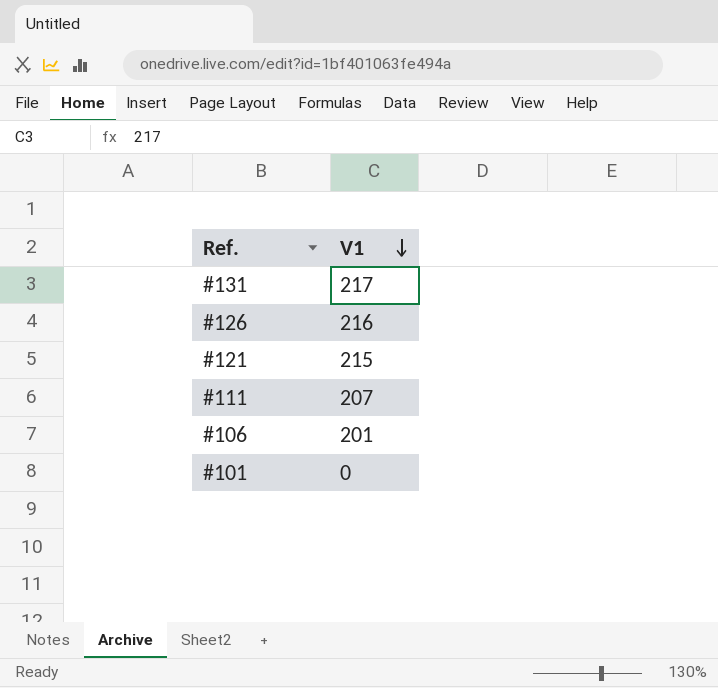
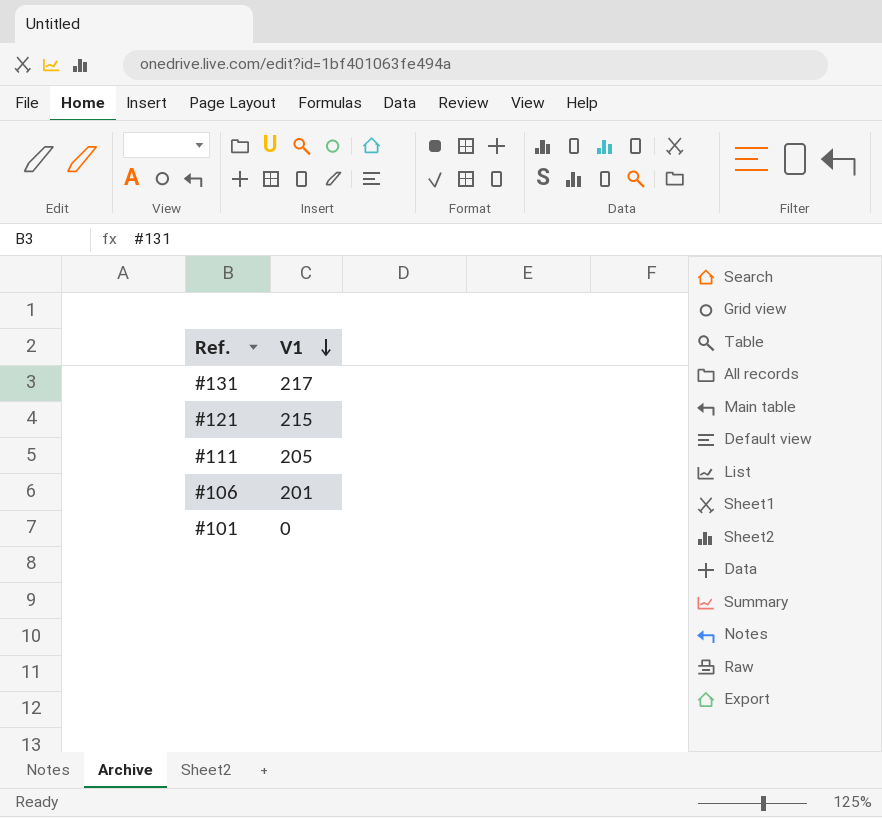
row #126: 216 -> none
#111 | V1: 207 -> 205

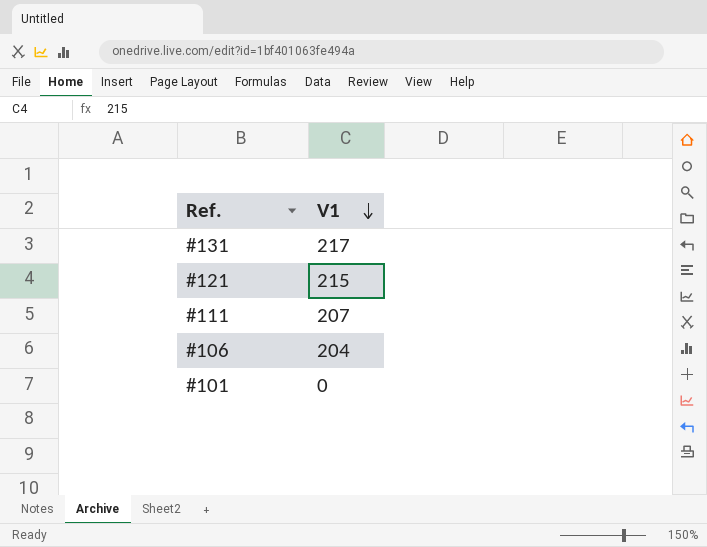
#111 | V1: 205 -> 207
#106 | V1: 201 -> 204

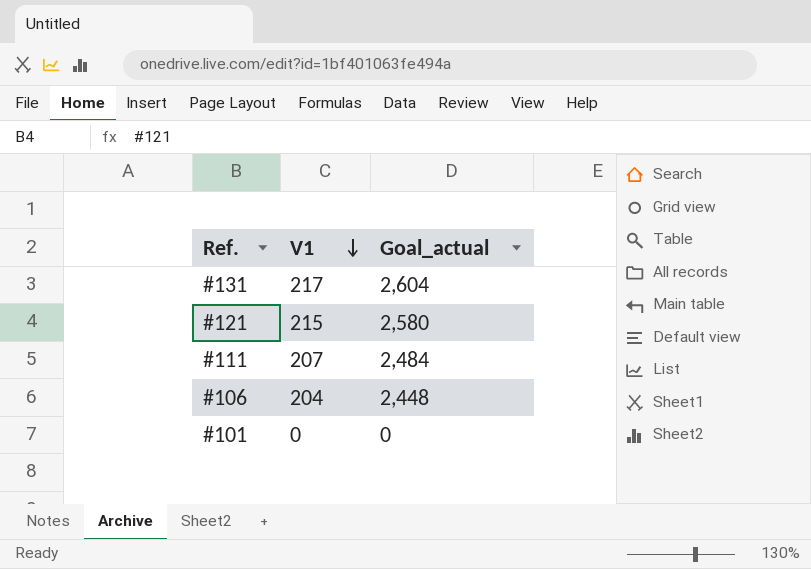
column Goal_actual | formula: none -> [V1] * 12

